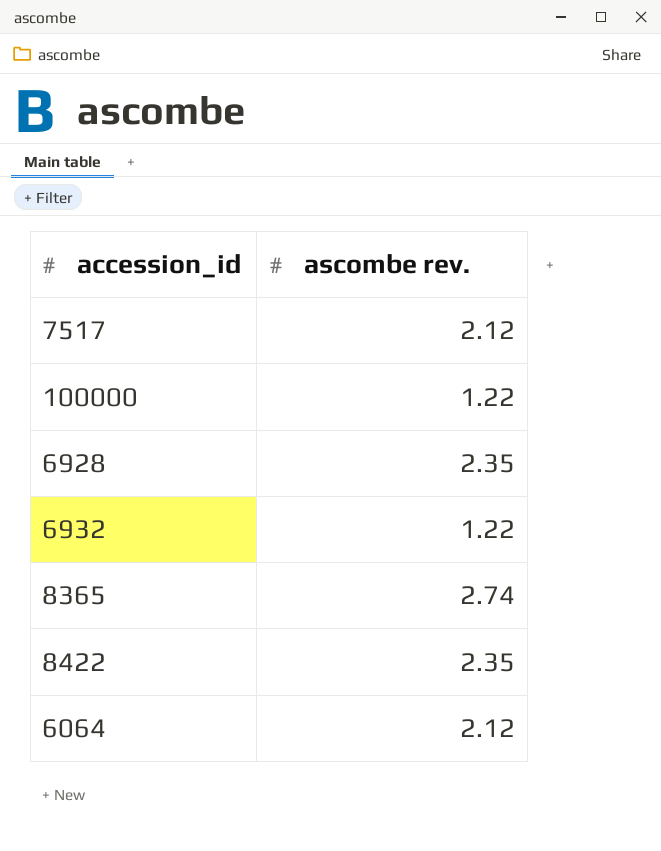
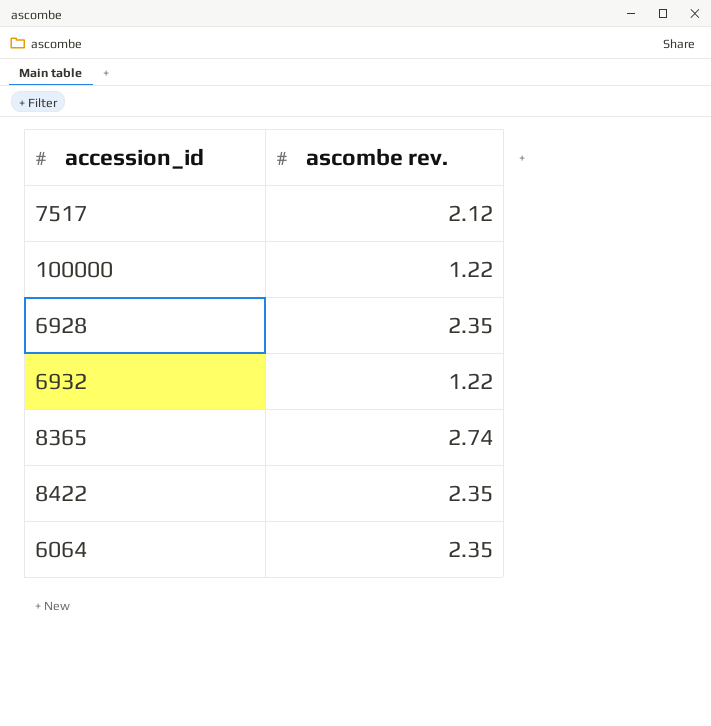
6064 | ascombe rev.: 2.12 -> 2.35

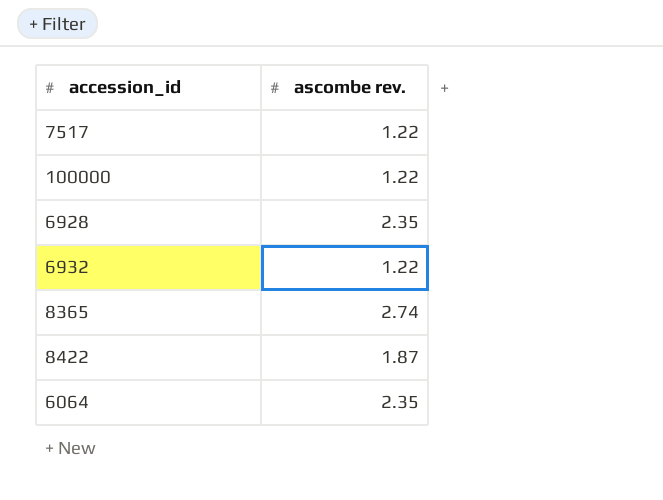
7517 | ascombe rev.: 2.12 -> 1.22
8422 | ascombe rev.: 2.35 -> 1.87

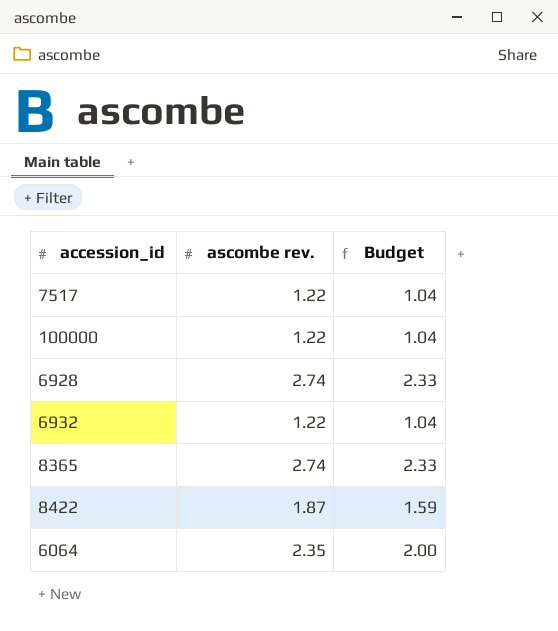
column Budget | formula: none -> [ascombe rev.] * 0.85
6928 | ascombe rev.: 2.35 -> 2.74

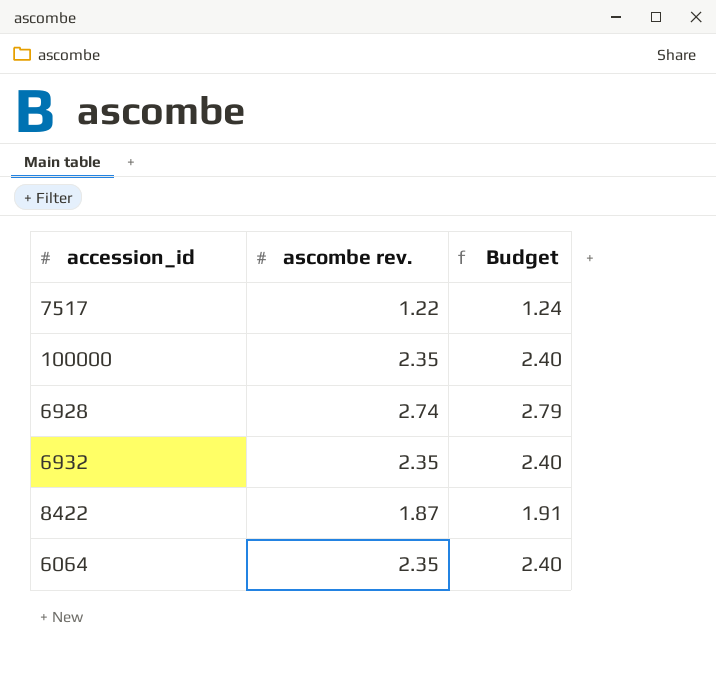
column Budget | formula: [ascombe rev.] * 0.85 -> [ascombe rev.] * 1.02
row 8365: 2.74 | 2.33 -> none
100000 | ascombe rev.: 1.22 -> 2.35
6932 | ascombe rev.: 1.22 -> 2.35

